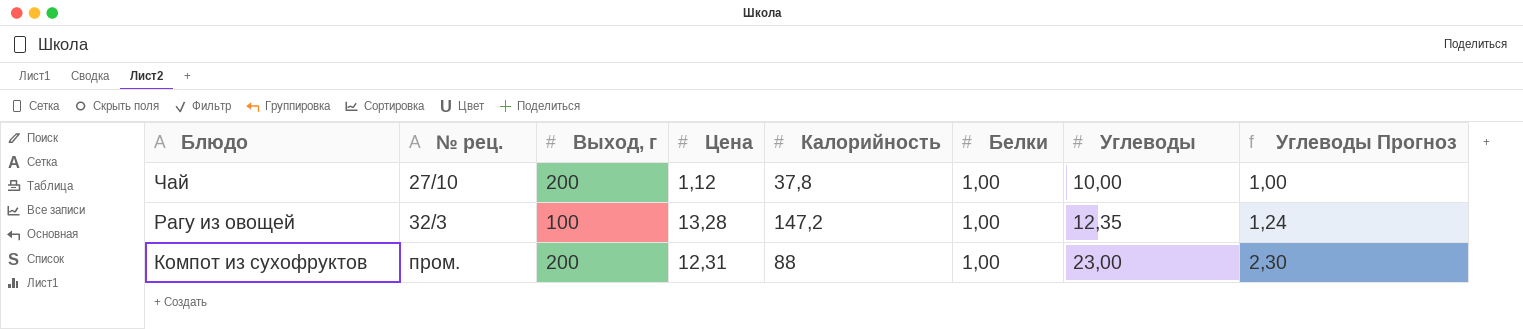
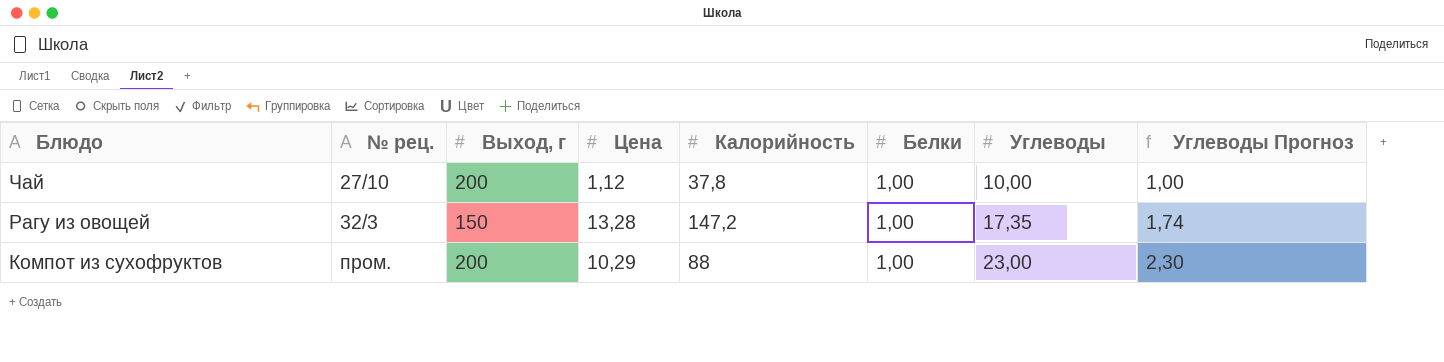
Рагу из овощей | Выход, г: 100 -> 150
Рагу из овощей | Углеводы: 12,35 -> 17,35
Рагу из овощей | Углеводы Прогноз: 1,24 -> 1,74
Компот из сухофруктов | Цена: 12,31 -> 10,29

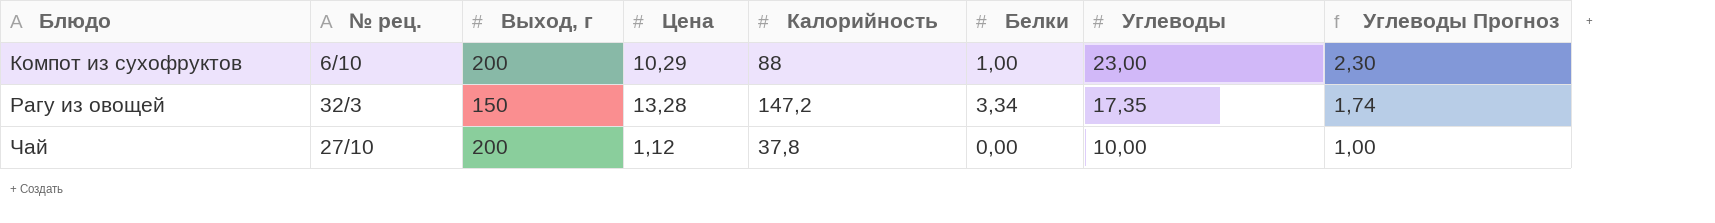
row order: Блюдо descending -> Блюдо ascending
Компот из сухофруктов | № рец.: пром. -> 6/10
Рагу из овощей | Белки: 1,00 -> 3,34
Чай | Белки: 1,00 -> 0,00

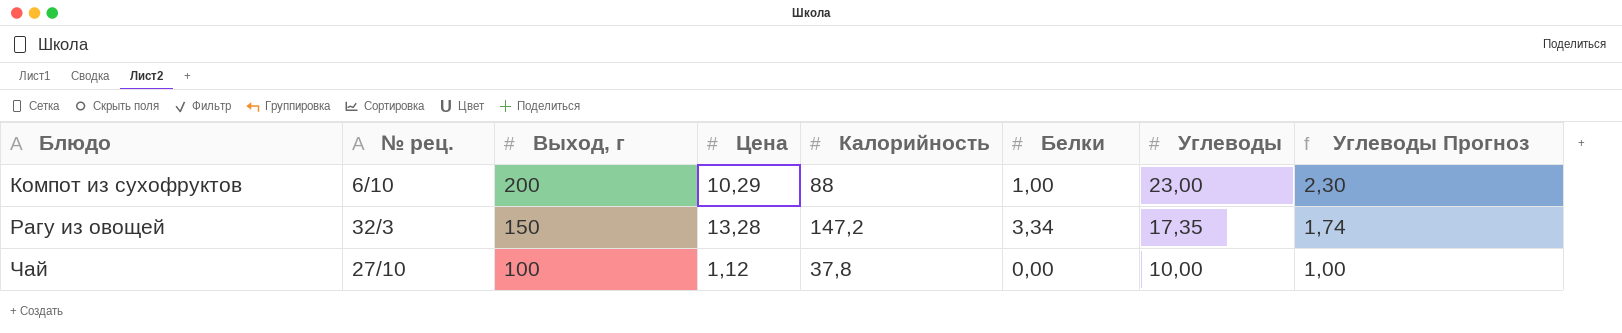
Чай | Выход, г: 200 -> 100

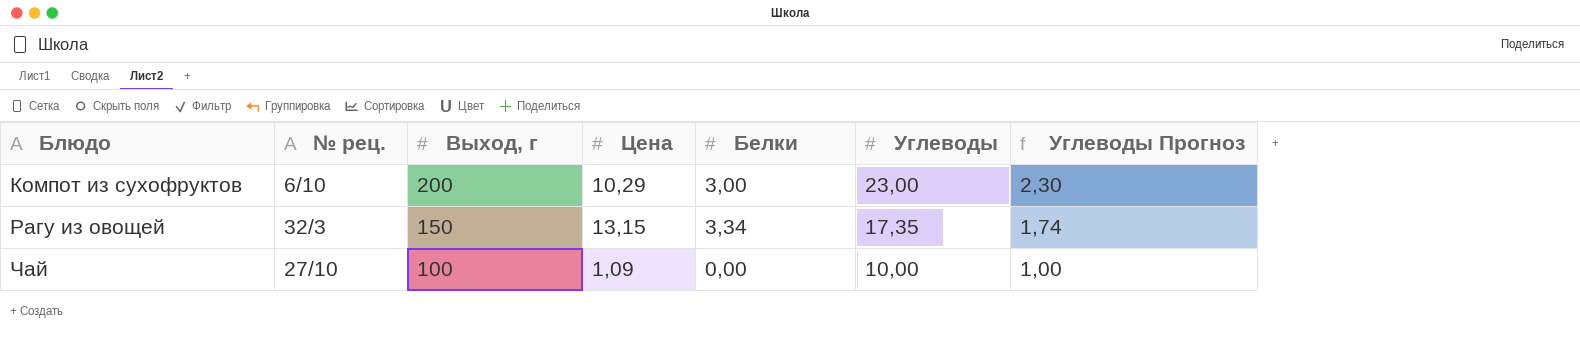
column Калорийность | position: 5 -> none
Компот из сухофруктов | Белки: 1,00 -> 3,00
Рагу из овощей | Цена: 13,28 -> 13,15
Чай | Цена: 1,12 -> 1,09

